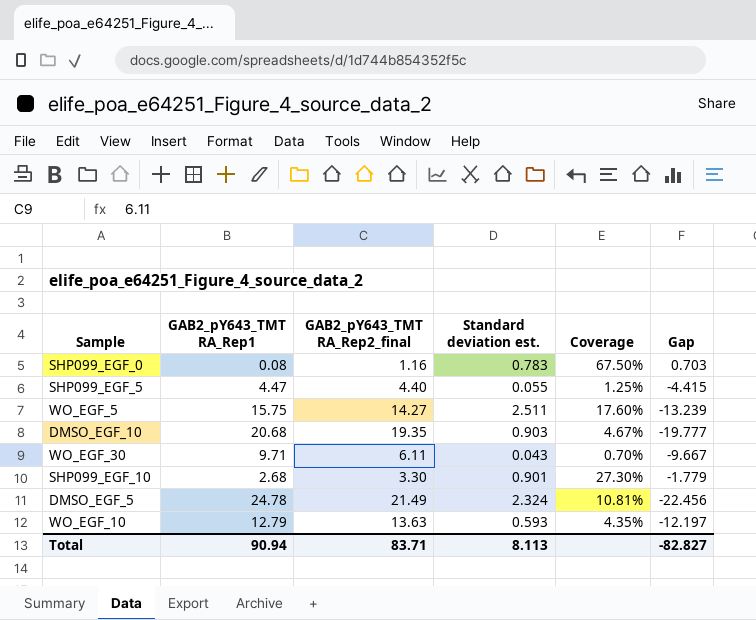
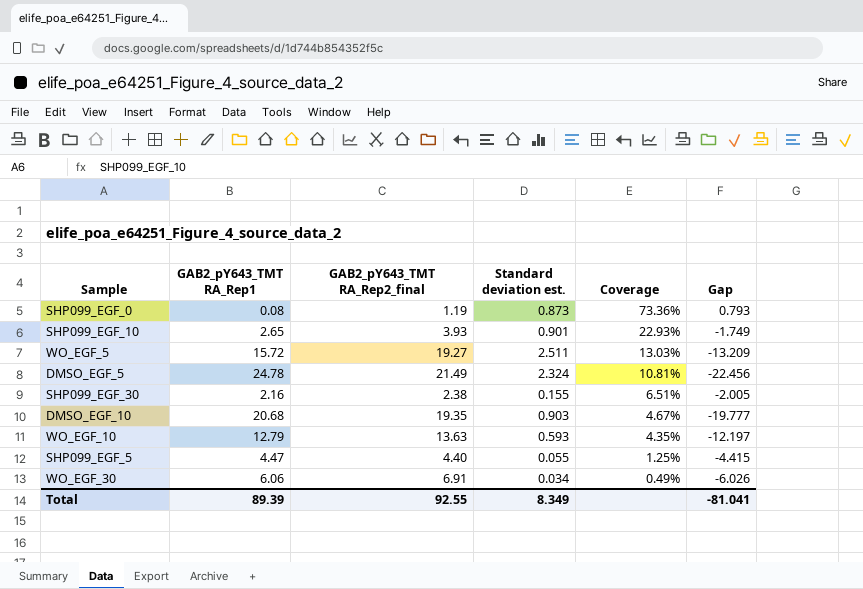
row order: none -> Coverage descending
SHP099_EGF_0 | GAB2_pY643_TMT RA_Rep2_final: 1.16 -> 1.19
SHP099_EGF_0 | Standard deviation est.: 0.783 -> 0.873
SHP099_EGF_0 | Coverage: 67.50% -> 73.36%
SHP099_EGF_0 | Gap: 0.703 -> 0.793
SHP099_EGF_10 | GAB2_pY643_TMT RA_Rep1: 2.68 -> 2.65
SHP099_EGF_10 | GAB2_pY643_TMT RA_Rep2_final: 3.30 -> 3.93
SHP099_EGF_10 | Coverage: 27.30% -> 22.93%
SHP099_EGF_10 | Gap: -1.779 -> -1.749
WO_EGF_5 | GAB2_pY643_TMT RA_Rep1: 15.75 -> 15.72
WO_EGF_5 | GAB2_pY643_TMT RA_Rep2_final: 14.27 -> 19.27
WO_EGF_5 | Coverage: 17.60% -> 13.03%
WO_EGF_5 | Gap: -13.239 -> -13.209
row SHP099_EGF_30: none -> 2.16 | 2.38 | 0.155 | 6.51% | -2.005
WO_EGF_30 | GAB2_pY643_TMT RA_Rep1: 9.71 -> 6.06
WO_EGF_30 | GAB2_pY643_TMT RA_Rep2_final: 6.11 -> 6.91
WO_EGF_30 | Standard deviation est.: 0.043 -> 0.034
WO_EGF_30 | Coverage: 0.70% -> 0.49%
WO_EGF_30 | Gap: -9.667 -> -6.026
Total | GAB2_pY643_TMT RA_Rep1: 90.94 -> 89.39
Total | GAB2_pY643_TMT RA_Rep2_final: 83.71 -> 92.55
Total | Standard deviation est.: 8.113 -> 8.349
Total | Gap: -82.827 -> -81.041

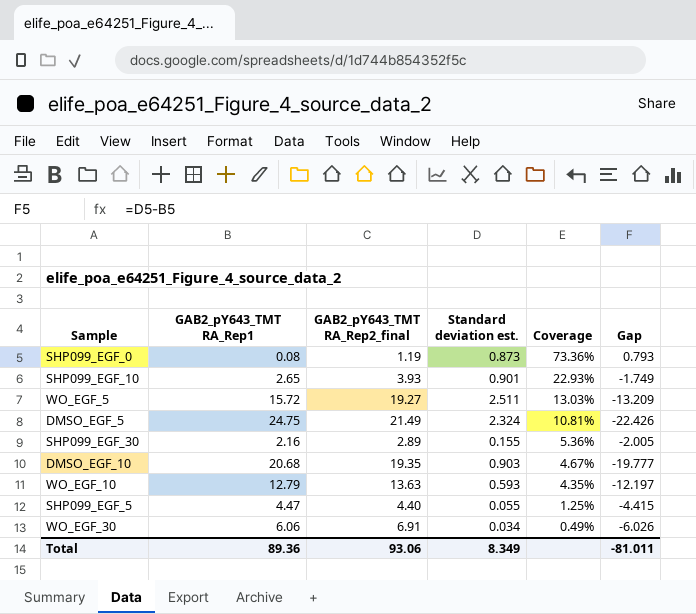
DMSO_EGF_5 | GAB2_pY643_TMT RA_Rep1: 24.78 -> 24.75
DMSO_EGF_5 | Gap: -22.456 -> -22.426
SHP099_EGF_30 | GAB2_pY643_TMT RA_Rep2_final: 2.38 -> 2.89
SHP099_EGF_30 | Coverage: 6.51% -> 5.36%
Total | GAB2_pY643_TMT RA_Rep1: 89.39 -> 89.36
Total | GAB2_pY643_TMT RA_Rep2_final: 92.55 -> 93.06
Total | Gap: -81.041 -> -81.011

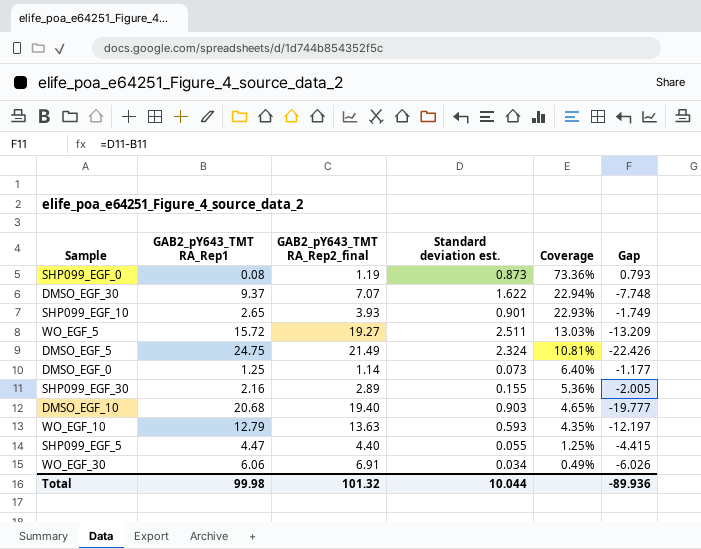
row DMSO_EGF_30: none -> 9.37 | 7.07 | 1.622 | 22.94% | -7.748
row DMSO_EGF_0: none -> 1.25 | 1.14 | 0.073 | 6.40% | -1.177
DMSO_EGF_10 | GAB2_pY643_TMT RA_Rep2_final: 19.35 -> 19.40
DMSO_EGF_10 | Coverage: 4.67% -> 4.65%
Total | GAB2_pY643_TMT RA_Rep1: 89.36 -> 99.98
Total | GAB2_pY643_TMT RA_Rep2_final: 93.06 -> 101.32
Total | Standard deviation est.: 8.349 -> 10.044
Total | Gap: -81.011 -> -89.936

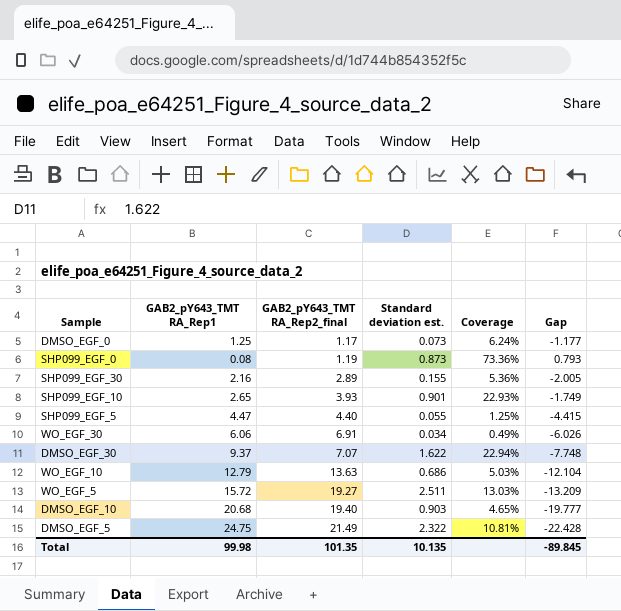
row order: Coverage descending -> GAB2_pY643_TMT RA_Rep2_final ascending
DMSO_EGF_0 | GAB2_pY643_TMT RA_Rep2_final: 1.14 -> 1.17
DMSO_EGF_0 | Coverage: 6.40% -> 6.24%
WO_EGF_10 | Standard deviation est.: 0.593 -> 0.686
WO_EGF_10 | Coverage: 4.35% -> 5.03%
WO_EGF_10 | Gap: -12.197 -> -12.104
DMSO_EGF_5 | Standard deviation est.: 2.324 -> 2.322
DMSO_EGF_5 | Gap: -22.426 -> -22.428
Total | GAB2_pY643_TMT RA_Rep2_final: 101.32 -> 101.35
Total | Standard deviation est.: 10.044 -> 10.135
Total | Gap: -89.936 -> -89.845

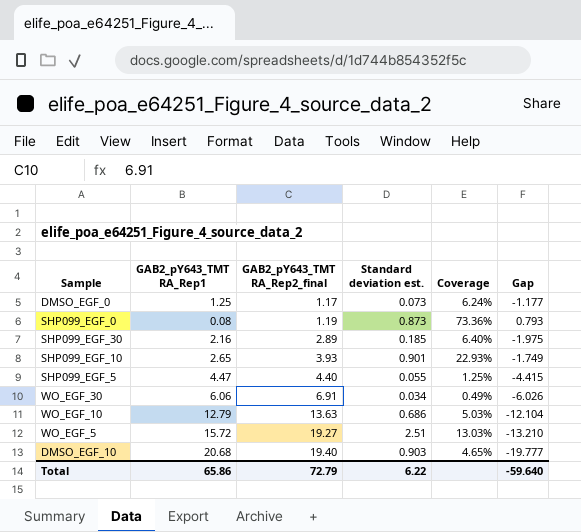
row DMSO_EGF_30: 9.37 | 7.07 | 1.622 | 22.94% | -7.748 -> none
row DMSO_EGF_5: 24.75 | 21.49 | 2.322 | 10.81% | -22.428 -> none
SHP099_EGF_30 | Standard deviation est.: 0.155 -> 0.185
SHP099_EGF_30 | Coverage: 5.36% -> 6.40%
SHP099_EGF_30 | Gap: -2.005 -> -1.975
WO_EGF_5 | Standard deviation est.: 2.511 -> 2.51
WO_EGF_5 | Gap: -13.209 -> -13.210
Total | GAB2_pY643_TMT RA_Rep1: 99.98 -> 65.86
Total | GAB2_pY643_TMT RA_Rep2_final: 101.35 -> 72.79
Total | Standard deviation est.: 10.135 -> 6.22
Total | Gap: -89.845 -> -59.640

